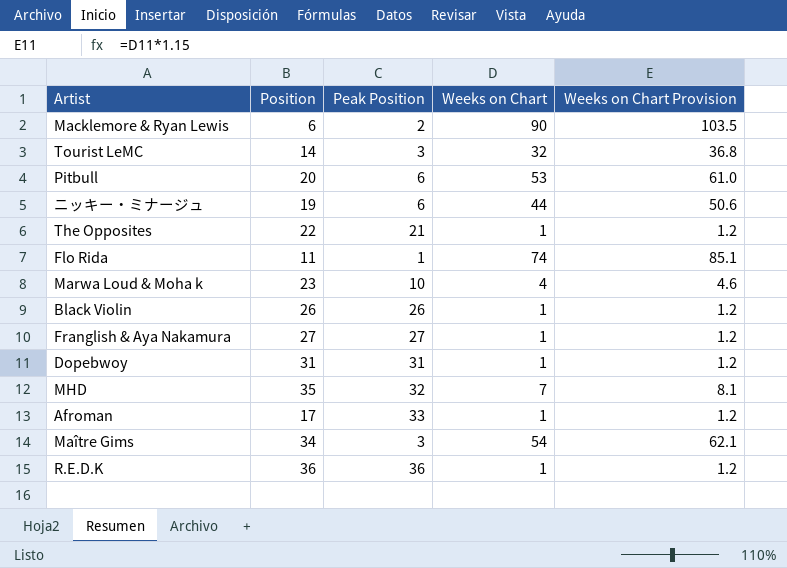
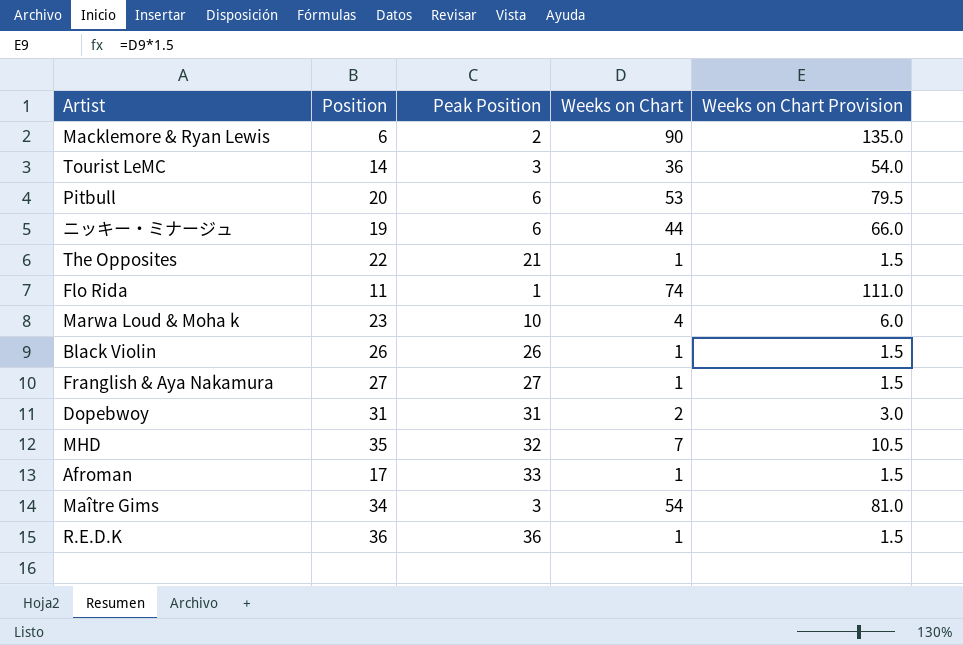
column Weeks on Chart Provision | formula: [Weeks on Chart] * 1.15 -> [Weeks on Chart] * 1.5
Tourist LeMC | Weeks on Chart: 32 -> 36
Dopebwoy | Weeks on Chart: 1 -> 2

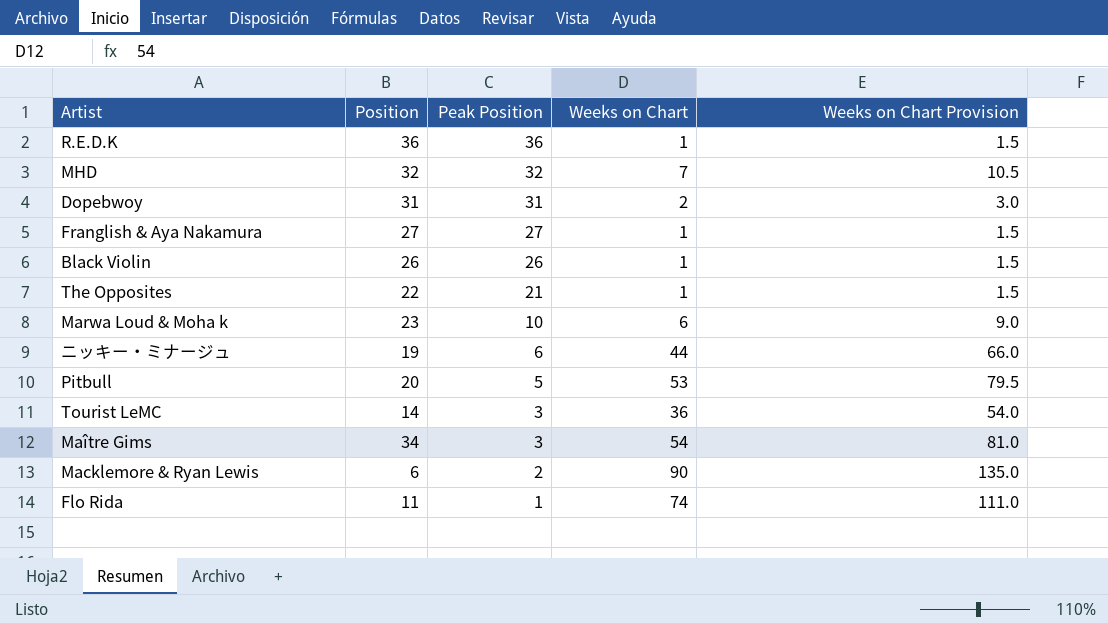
row order: none -> Peak Position descending
row Afroman: 17 | 33 | 1 | 1.5 -> none
MHD | Position: 35 -> 32
Marwa Loud & Moha k | Weeks on Chart: 4 -> 6
Marwa Loud & Moha k | Weeks on Chart Provision: 6.0 -> 9.0
Pitbull | Peak Position: 6 -> 5

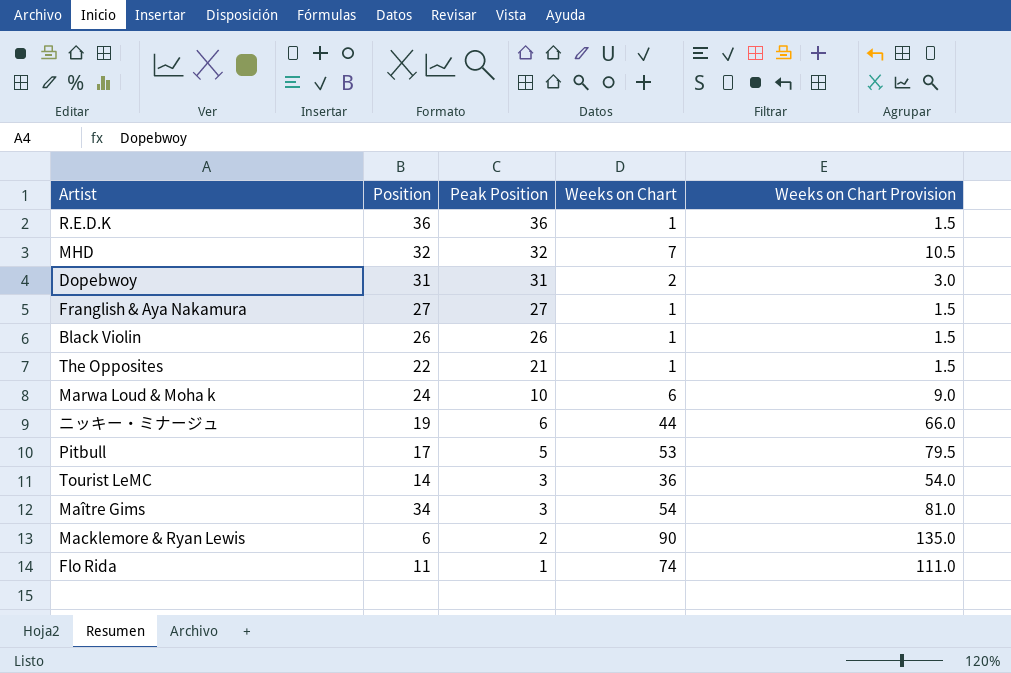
Marwa Loud & Moha k | Position: 23 -> 24
Pitbull | Position: 20 -> 17

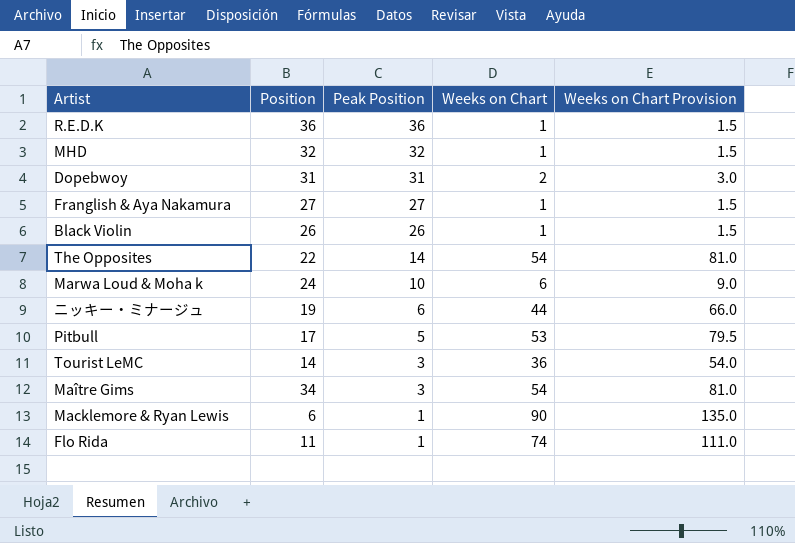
MHD | Weeks on Chart: 7 -> 1
MHD | Weeks on Chart Provision: 10.5 -> 1.5
The Opposites | Peak Position: 21 -> 14
The Opposites | Weeks on Chart: 1 -> 54
The Opposites | Weeks on Chart Provision: 1.5 -> 81.0
Macklemore & Ryan Lewis | Peak Position: 2 -> 1

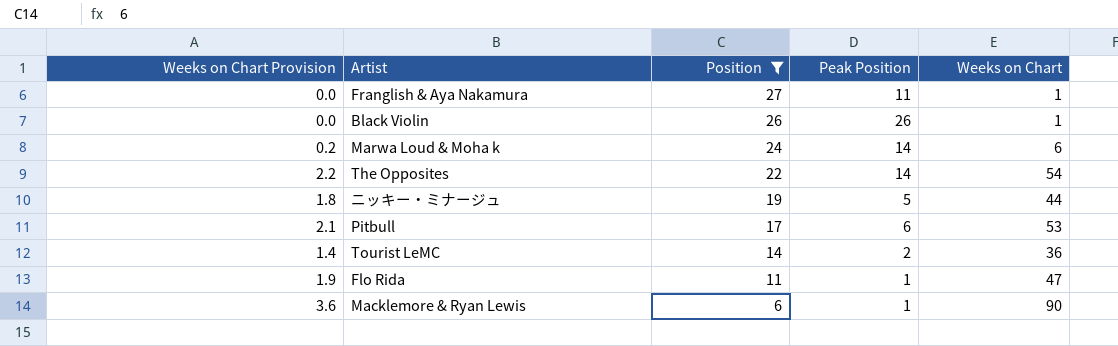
filter: none -> Position <= 27
row order: Peak Position descending -> Position descending
column Weeks on Chart Provision | formula: [Weeks on Chart] * 1.5 -> [Weeks on Chart] * 0.04
column Weeks on Chart Provision | position: 5 -> 1
Franglish & Aya Nakamura | Peak Position: 27 -> 11
Marwa Loud & Moha k | Peak Position: 10 -> 14
ニッキー・ミナージュ | Peak Position: 6 -> 5
Pitbull | Peak Position: 5 -> 6
Tourist LeMC | Peak Position: 3 -> 2
Flo Rida | Weeks on Chart: 74 -> 47

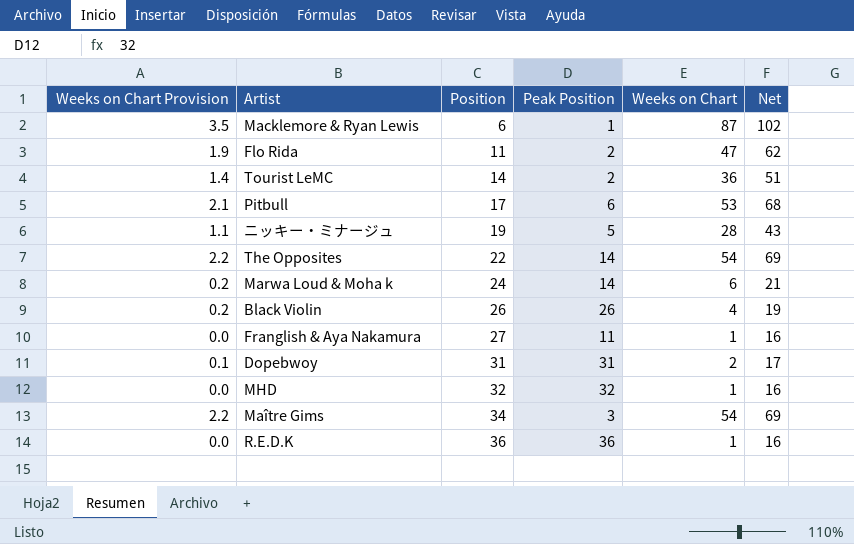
filter: Position <= 27 -> none
row order: Position descending -> Position ascending
column Net | formula: none -> [Weeks on Chart] + 15
Macklemore & Ryan Lewis | Weeks on Chart Provision: 3.6 -> 3.5
Macklemore & Ryan Lewis | Weeks on Chart: 90 -> 87
Flo Rida | Peak Position: 1 -> 2
ニッキー・ミナージュ | Weeks on Chart Provision: 1.8 -> 1.1
ニッキー・ミナージュ | Weeks on Chart: 44 -> 28
Black Violin | Weeks on Chart Provision: 0.0 -> 0.2
Black Violin | Weeks on Chart: 1 -> 4

